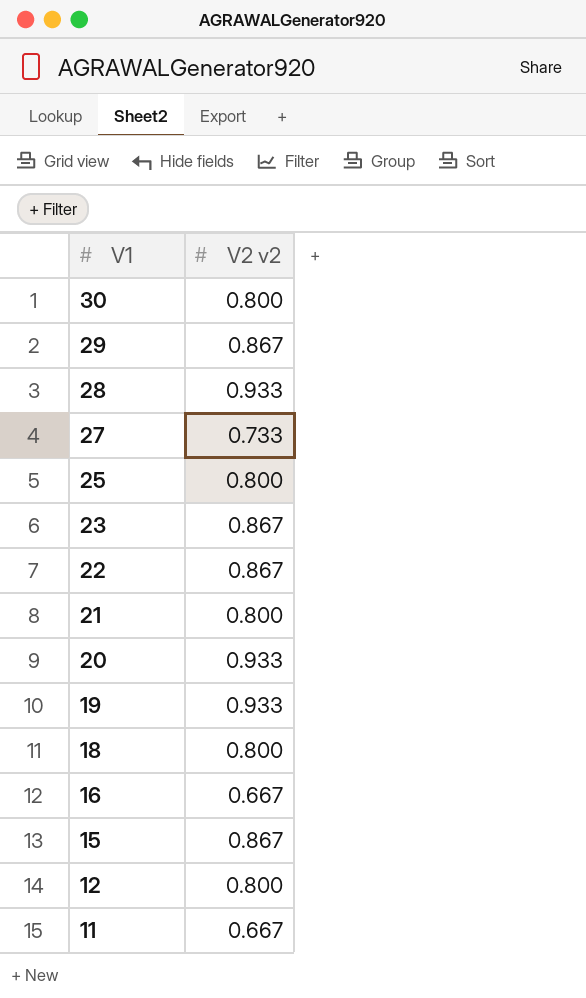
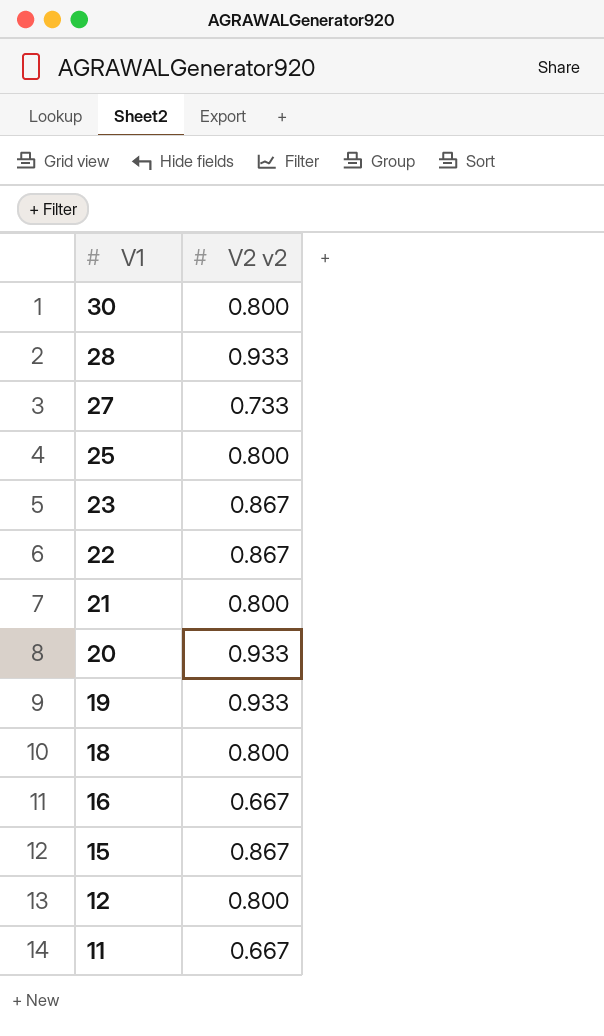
row 29: 0.867 -> none

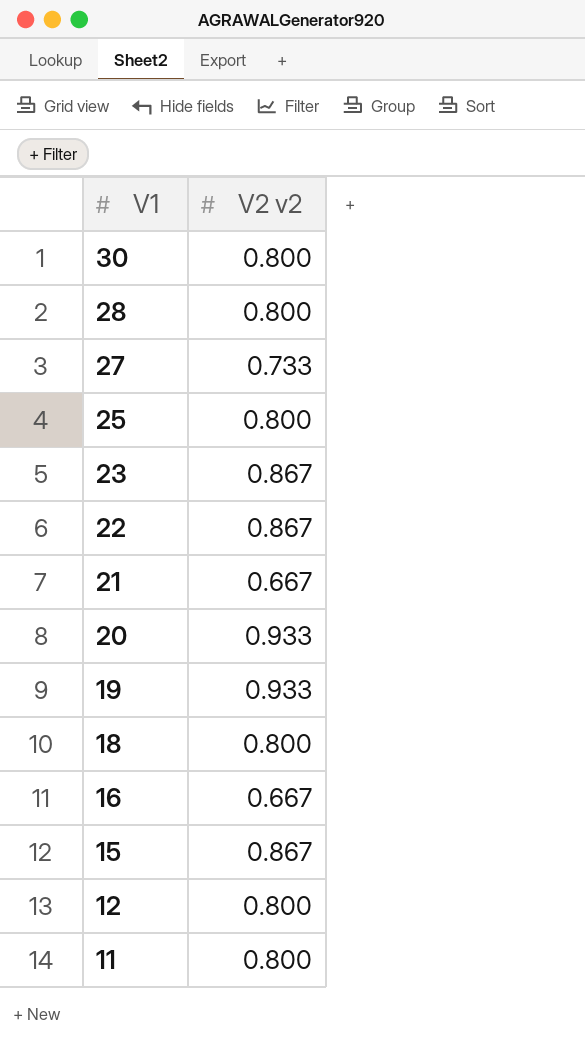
28 | V2 v2: 0.933 -> 0.800
21 | V2 v2: 0.800 -> 0.667
11 | V2 v2: 0.667 -> 0.800

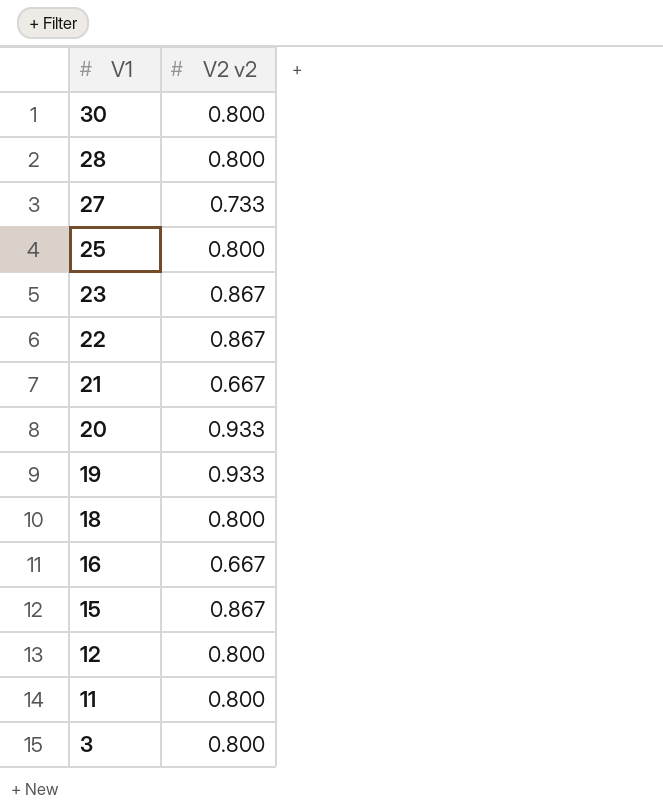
row 3: none -> 0.800

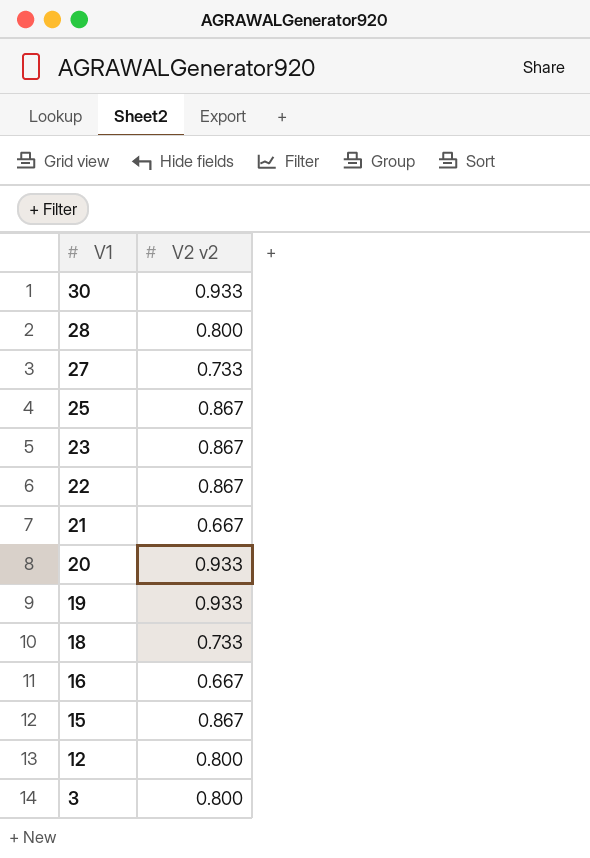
row 11: 0.800 -> none
30 | V2 v2: 0.800 -> 0.933
25 | V2 v2: 0.800 -> 0.867
18 | V2 v2: 0.800 -> 0.733

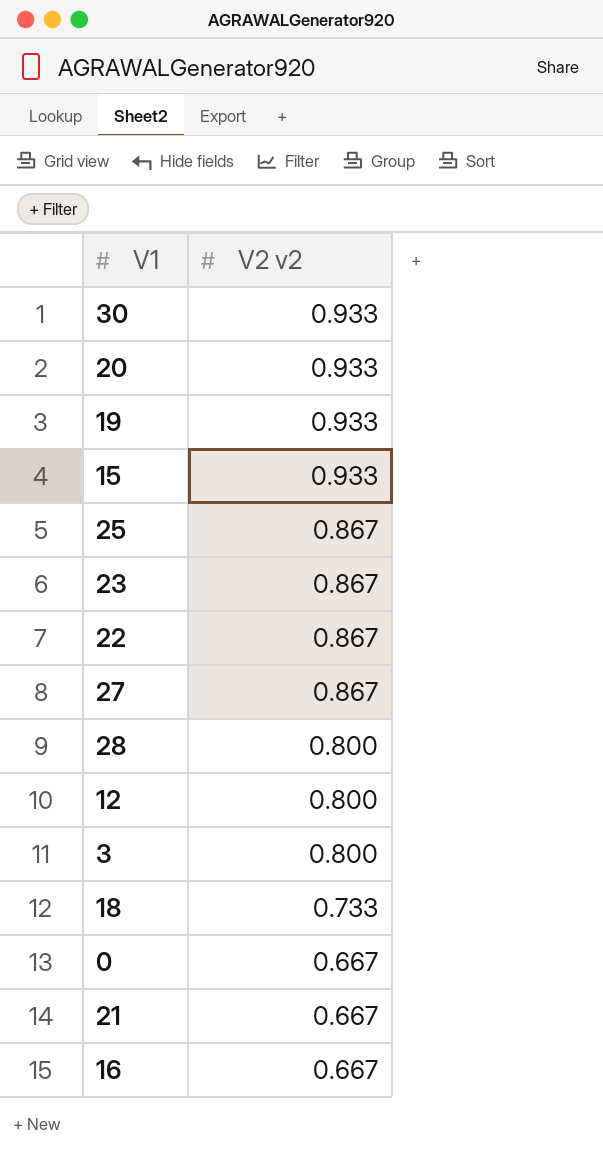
row order: V1 descending -> V2 v2 descending
15 | V2 v2: 0.867 -> 0.933
27 | V2 v2: 0.733 -> 0.867
row 0: none -> 0.667

